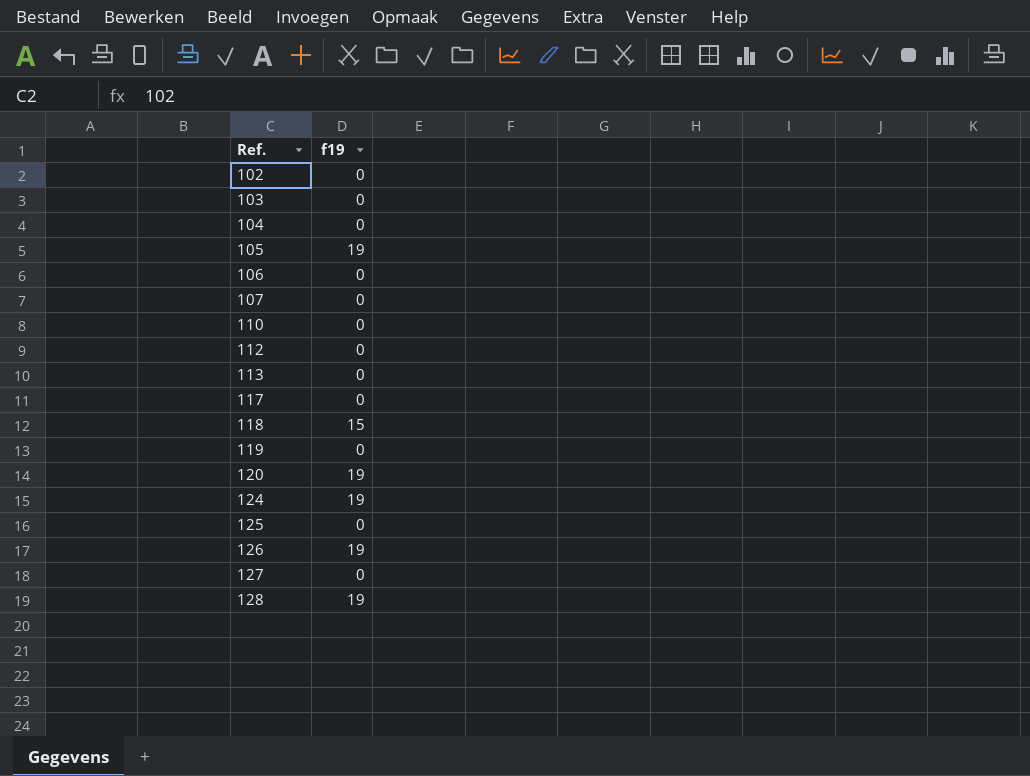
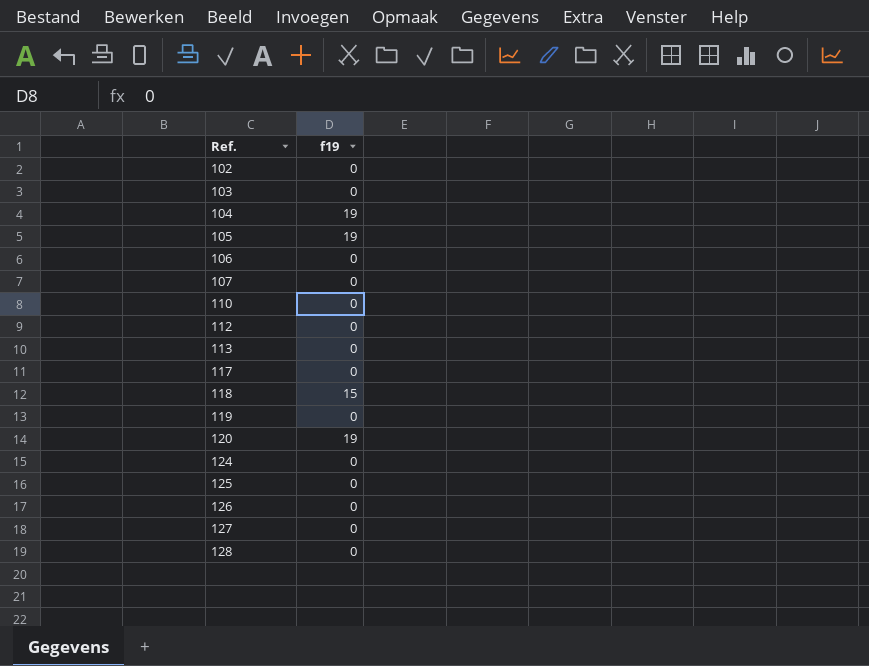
104 | f19: 0 -> 19
124 | f19: 19 -> 0
126 | f19: 19 -> 0
128 | f19: 19 -> 0

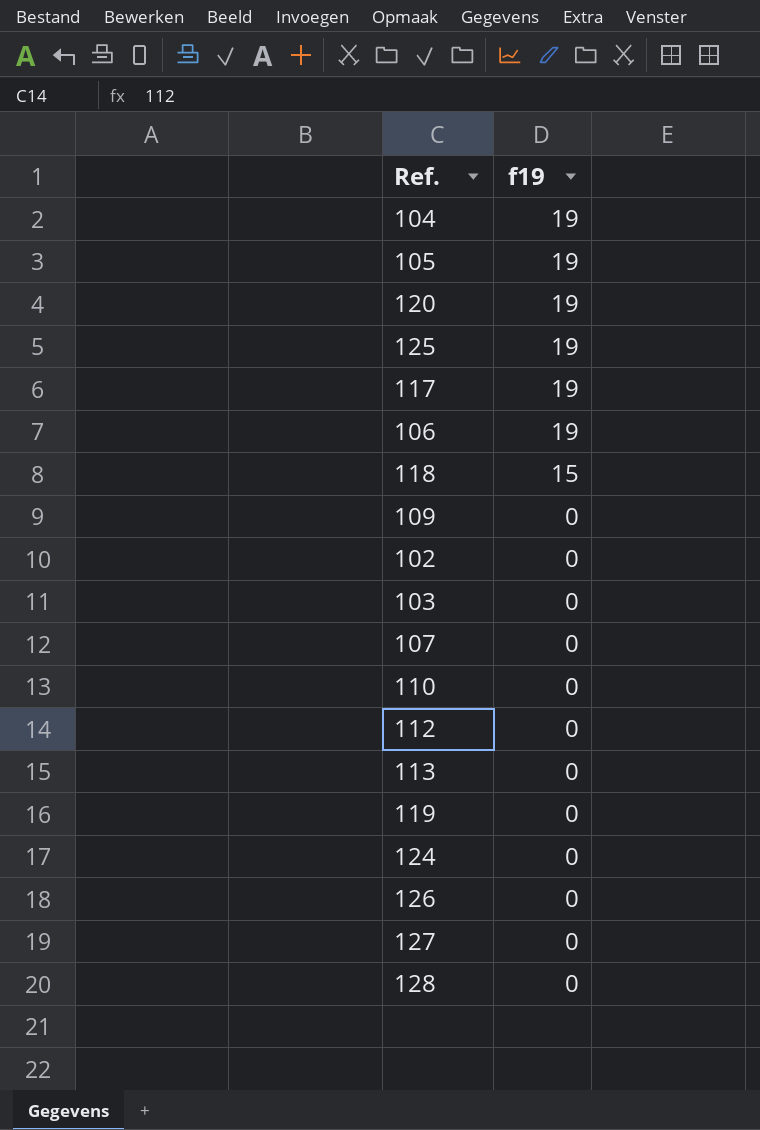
row order: Ref. ascending -> f19 descending
125 | f19: 0 -> 19
117 | f19: 0 -> 19
106 | f19: 0 -> 19
row 109: none -> 0

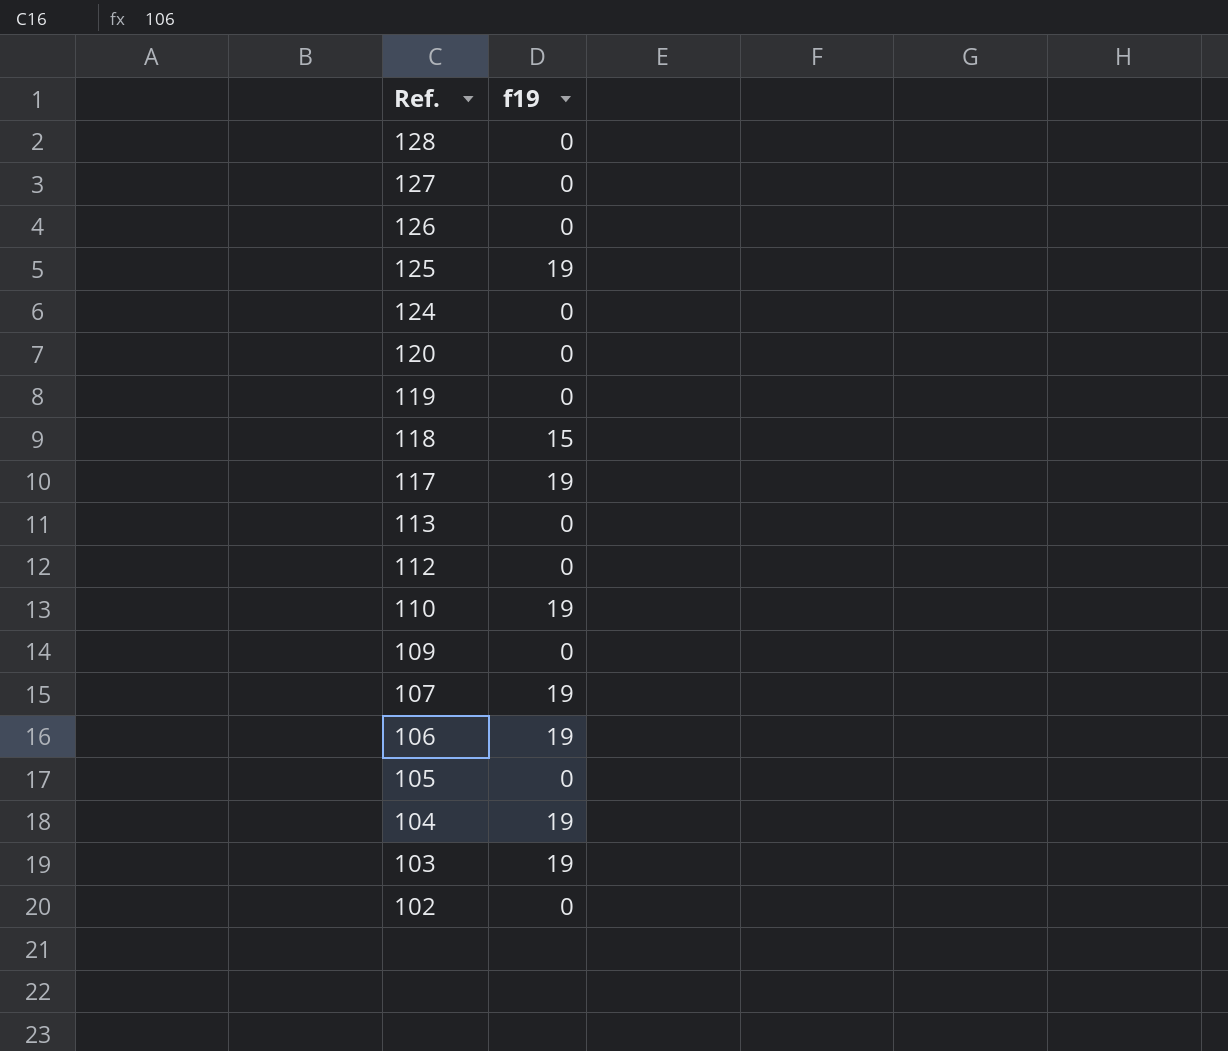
row order: f19 descending -> Ref. descending
120 | f19: 19 -> 0
110 | f19: 0 -> 19
107 | f19: 0 -> 19
105 | f19: 19 -> 0
103 | f19: 0 -> 19

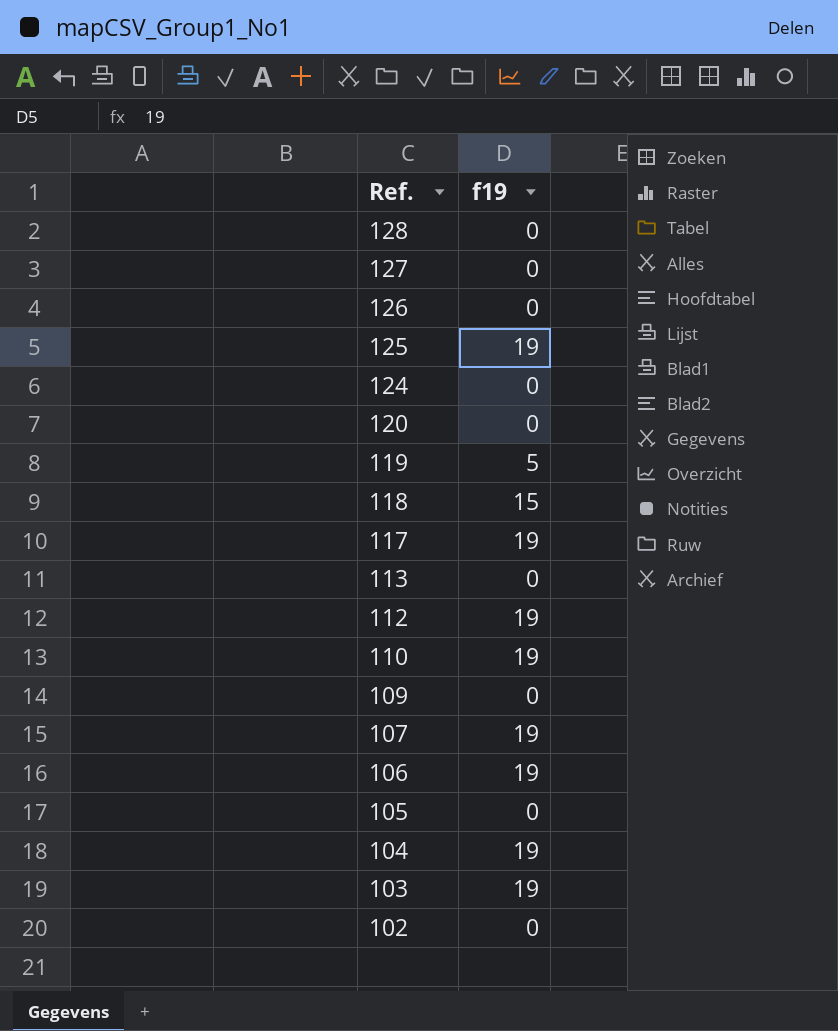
119 | f19: 0 -> 5
112 | f19: 0 -> 19

